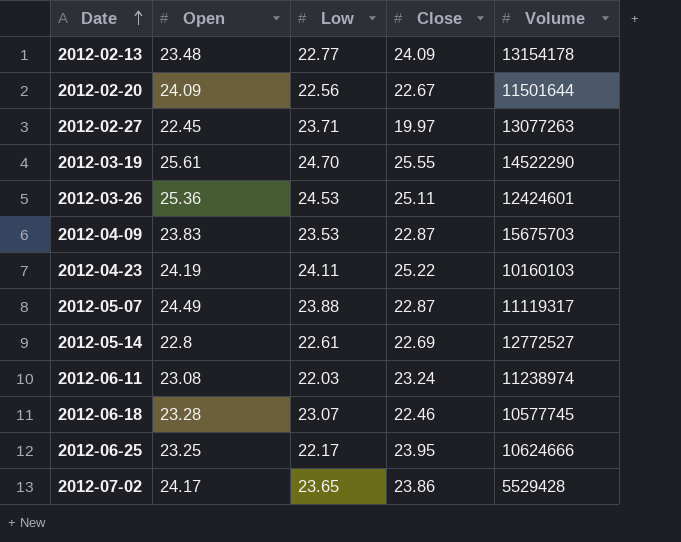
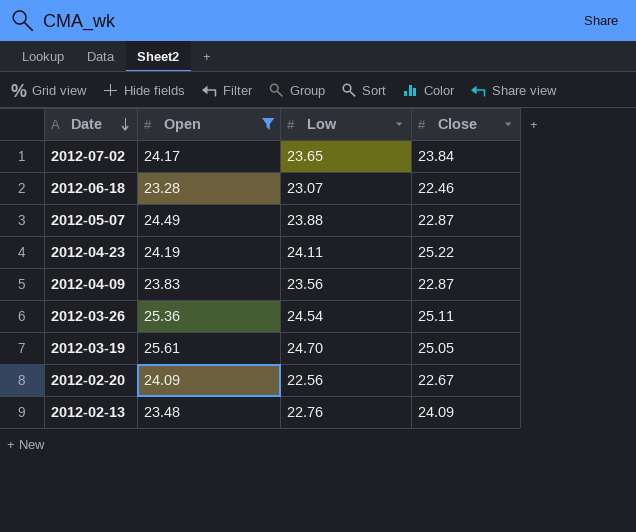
filter: none -> Open >= 23.28
row order: Date ascending -> Date descending
column Volume | position: 5 -> none
2012-07-02 | Close: 23.86 -> 23.84
2012-04-09 | Low: 23.53 -> 23.56
2012-03-26 | Low: 24.53 -> 24.54
2012-03-19 | Close: 25.55 -> 25.05
2012-02-13 | Low: 22.77 -> 22.76

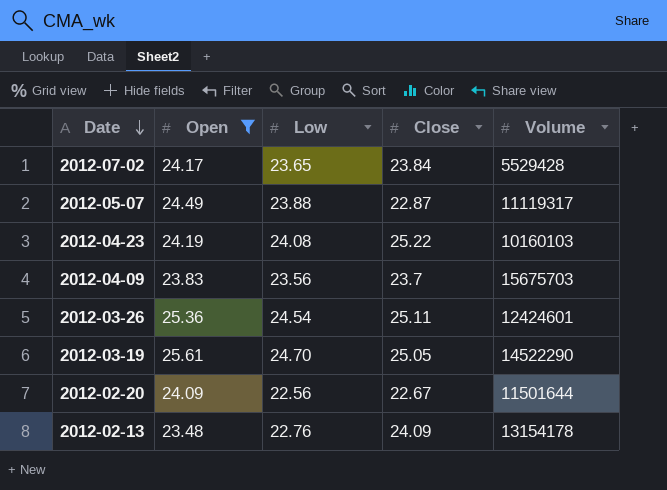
column Volume | position: none -> 5
row 2012-06-18: 23.28 | 23.07 | 22.46 -> none
2012-04-23 | Low: 24.11 -> 24.08
2012-04-09 | Close: 22.87 -> 23.7

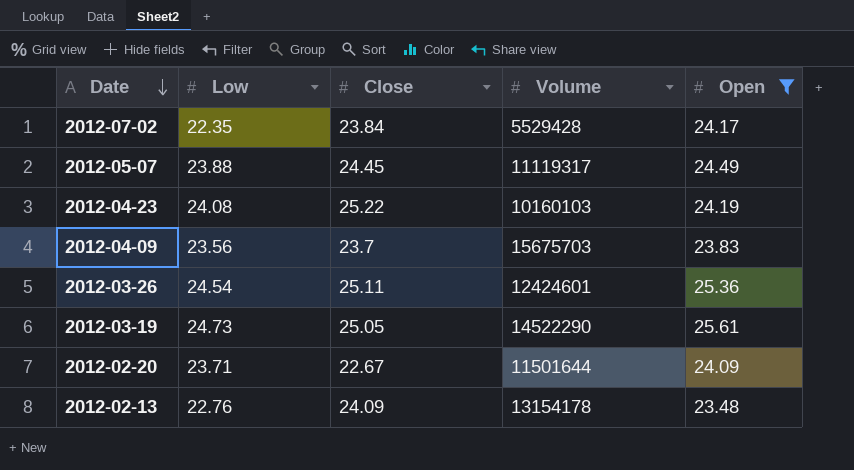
column Open | position: 2 -> 5
2012-07-02 | Low: 23.65 -> 22.35
2012-05-07 | Close: 22.87 -> 24.45
2012-03-19 | Low: 24.70 -> 24.73
2012-02-20 | Low: 22.56 -> 23.71

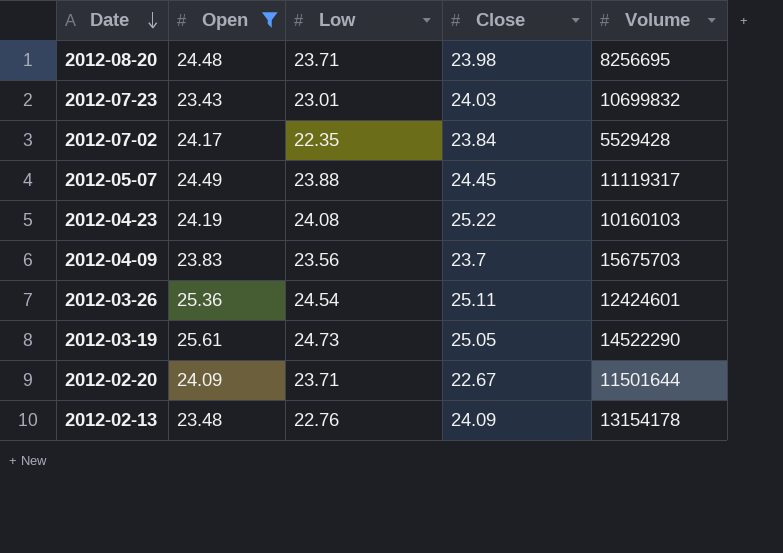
column Open | position: 5 -> 2
row 2012-08-20: none -> 24.48 | 23.71 | 23.98 | 8256695
row 2012-07-23: none -> 23.43 | 23.01 | 24.03 | 10699832

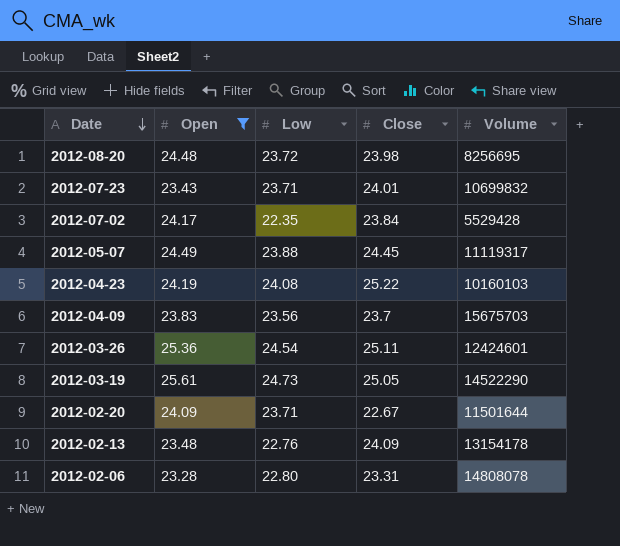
2012-08-20 | Low: 23.71 -> 23.72
2012-07-23 | Low: 23.01 -> 23.71
2012-07-23 | Close: 24.03 -> 24.01
row 2012-02-06: none -> 23.28 | 22.80 | 23.31 | 14808078

